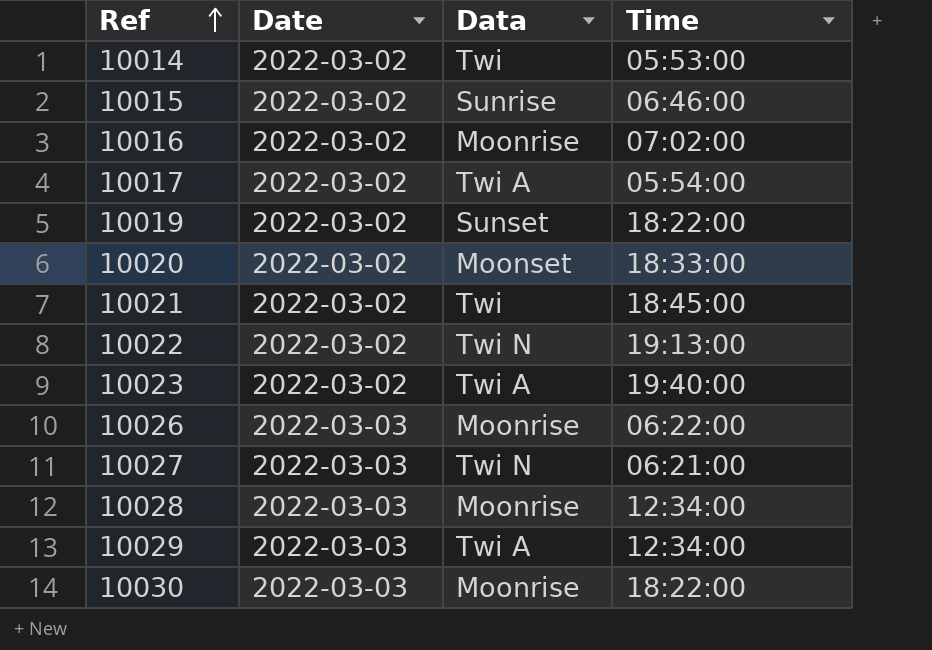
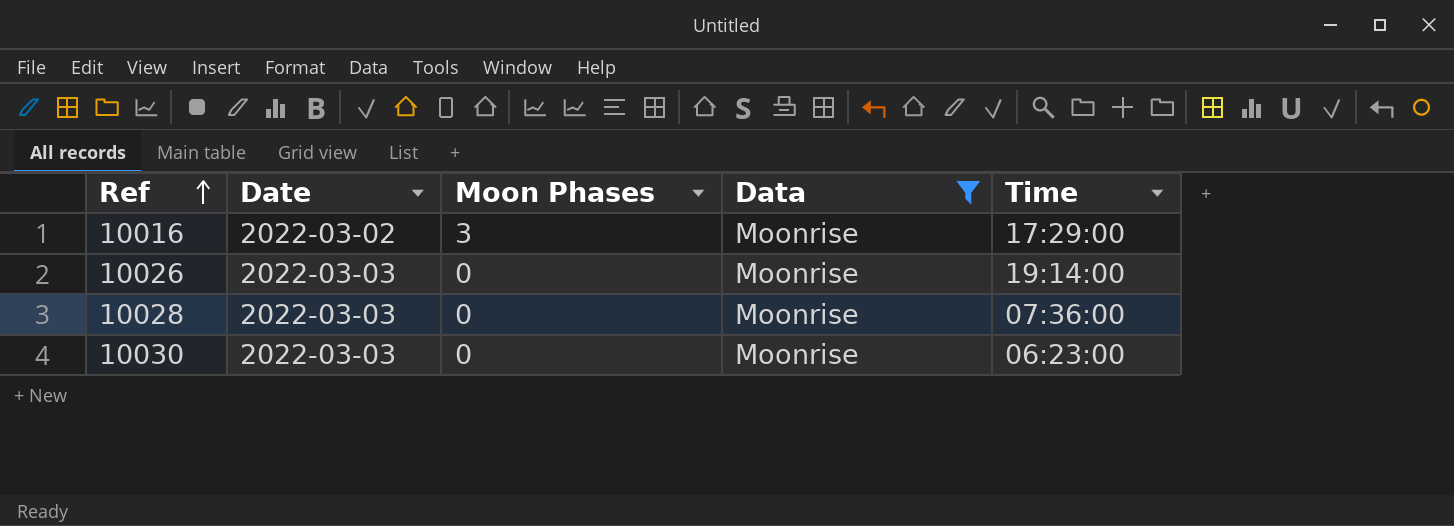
filter: none -> Data = Moonrise
column Moon Phases | position: none -> 3
10016 | Time: 07:02:00 -> 17:29:00
10026 | Time: 06:22:00 -> 19:14:00
10028 | Time: 12:34:00 -> 07:36:00
10030 | Time: 18:22:00 -> 06:23:00

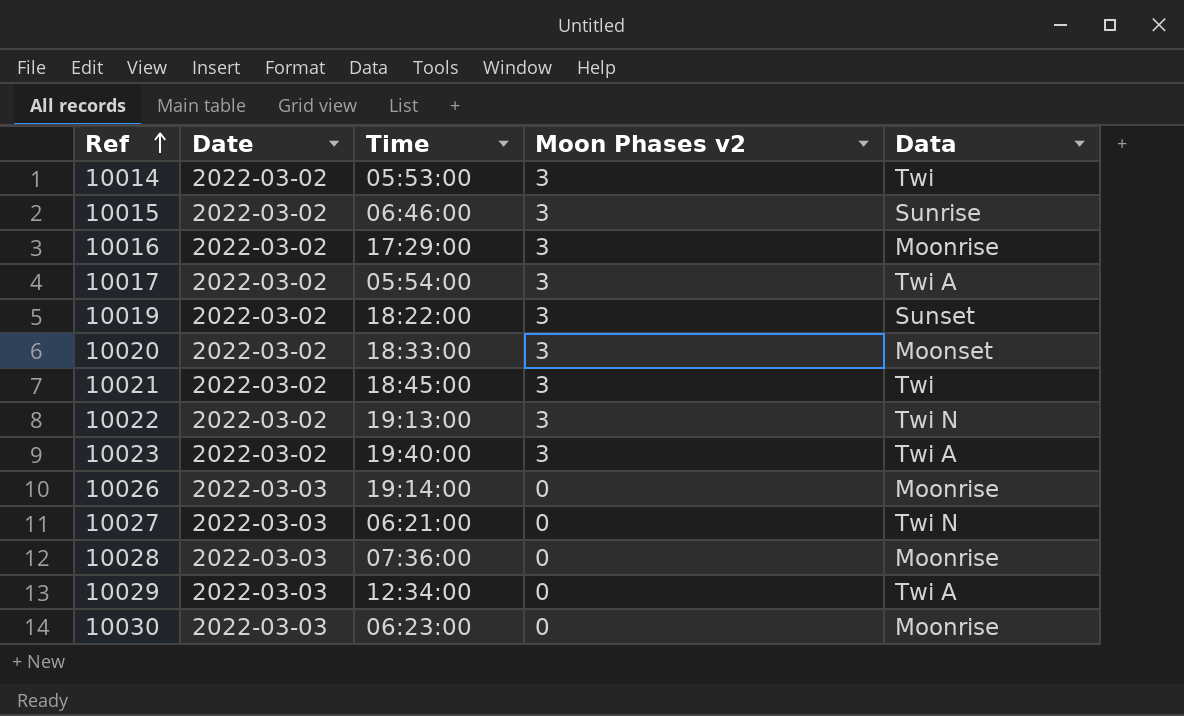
filter: Data = Moonrise -> none
column Time | position: 5 -> 3
column name: Moon Phases -> Moon Phases v2

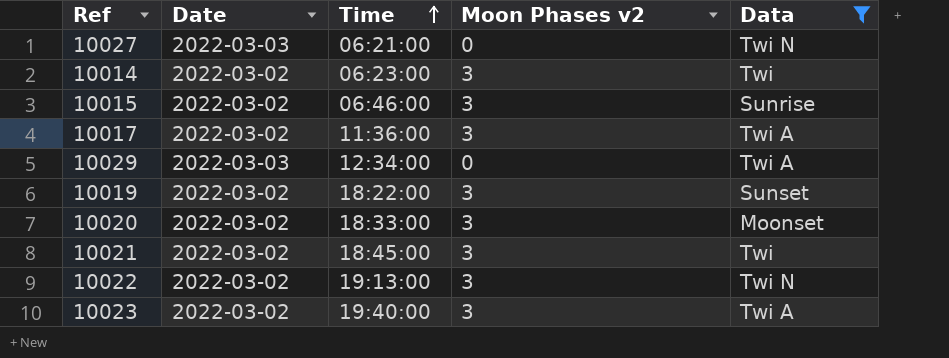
filter: none -> Data != Moonrise
row order: Ref ascending -> Time ascending
10014 | Time: 05:53:00 -> 06:23:00
10017 | Time: 05:54:00 -> 11:36:00

